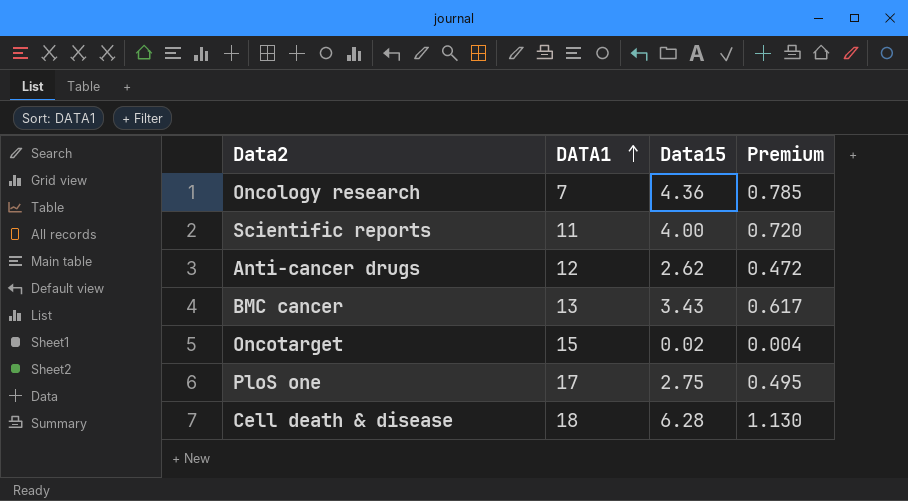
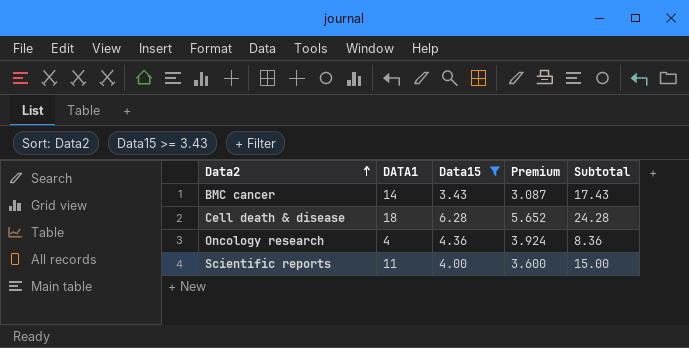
filter: none -> Data15 >= 3.43
row order: DATA1 ascending -> Data2 ascending
column Premium | formula: [Data15] * 0.18 -> [Data15] * 0.9
column Subtotal | formula: none -> [DATA1] + [Data15]
BMC cancer | DATA1: 13 -> 14
Oncology research | DATA1: 7 -> 4

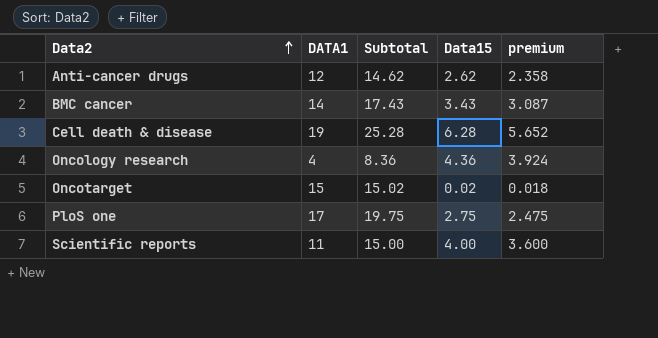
filter: Data15 >= 3.43 -> none
column Subtotal | position: 5 -> 3
column name: Premium -> premium
Cell death & disease | DATA1: 18 -> 19
Cell death & disease | Subtotal: 24.28 -> 25.28

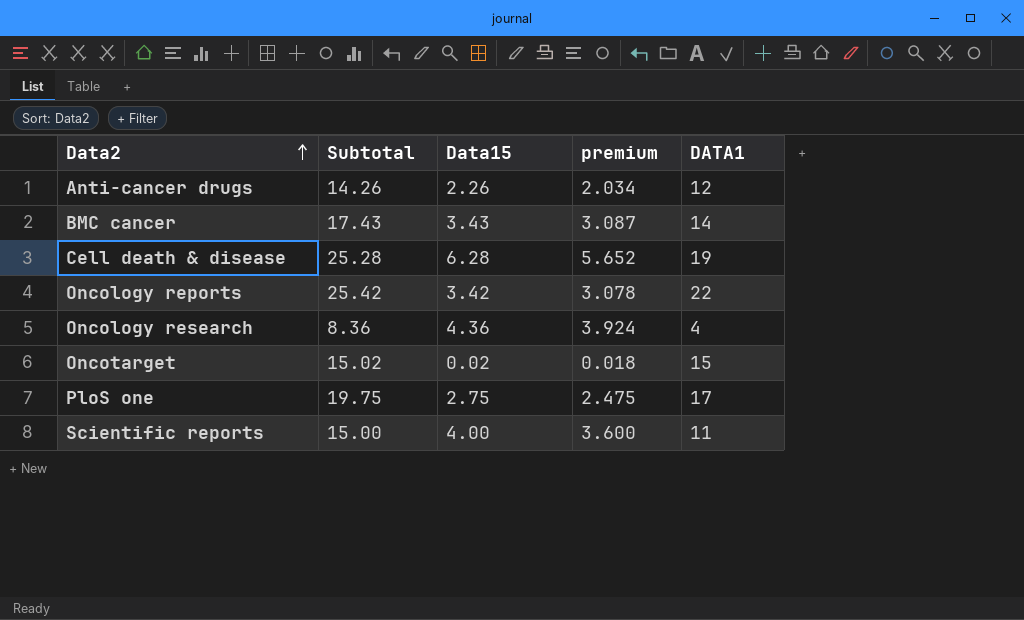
column DATA1 | position: 2 -> 5
Anti-cancer drugs | Subtotal: 14.62 -> 14.26
Anti-cancer drugs | Data15: 2.62 -> 2.26
Anti-cancer drugs | premium: 2.358 -> 2.034
row Oncology reports: none -> 25.42 | 3.42 | 3.078 | 22

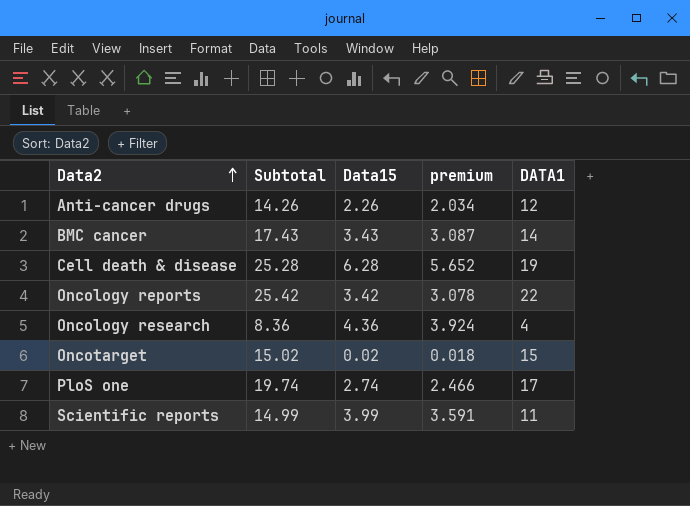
PloS one | Subtotal: 19.75 -> 19.74
PloS one | Data15: 2.75 -> 2.74
PloS one | premium: 2.475 -> 2.466
Scientific reports | Subtotal: 15.00 -> 14.99
Scientific reports | Data15: 4.00 -> 3.99
Scientific reports | premium: 3.600 -> 3.591

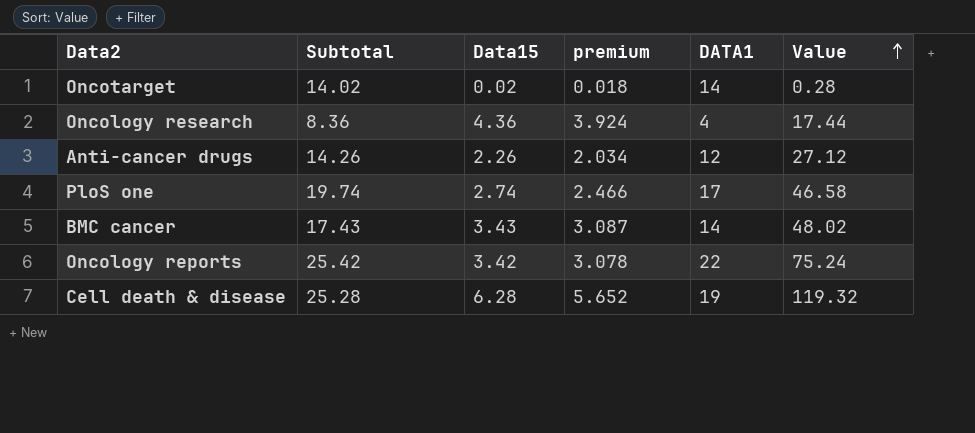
row order: Data2 ascending -> Value ascending
column Value | formula: none -> [Data15] * [DATA1]
row Scientific reports: 14.99 | 3.99 | 3.591 | 11 -> none
Oncotarget | Subtotal: 15.02 -> 14.02
Oncotarget | DATA1: 15 -> 14

